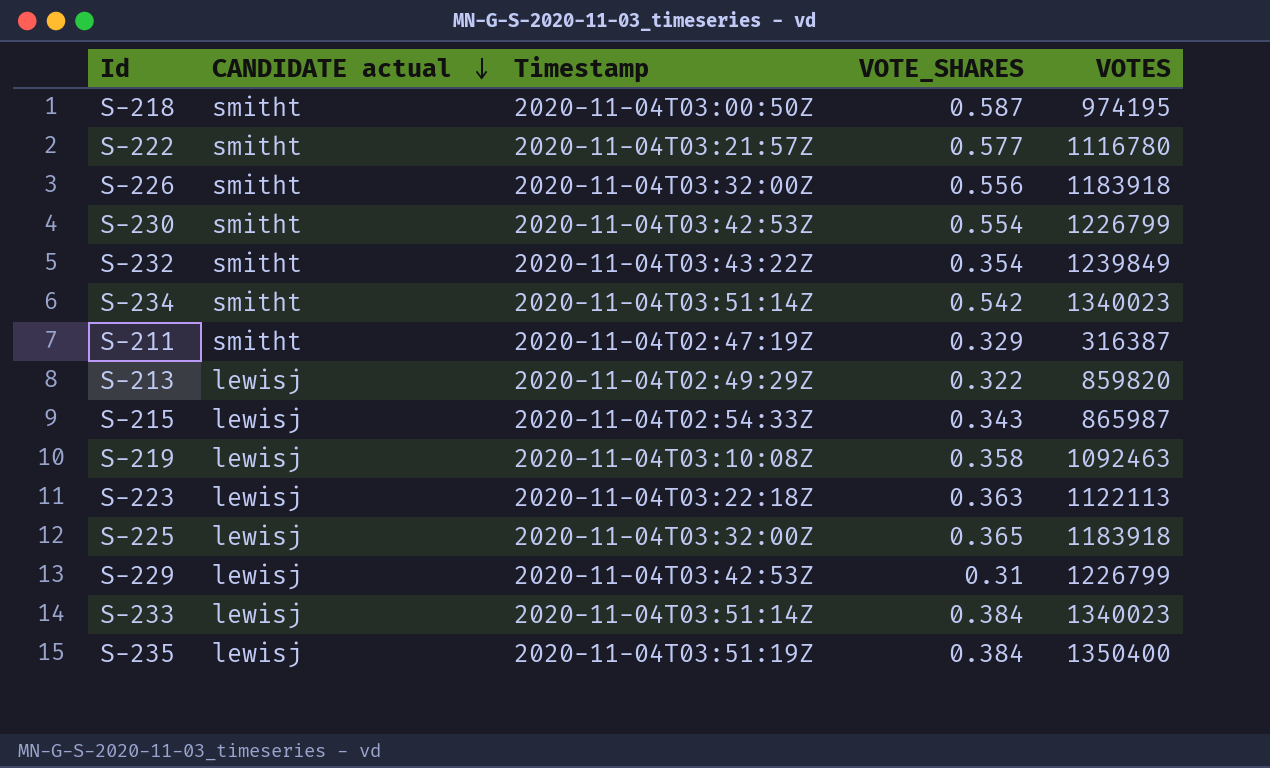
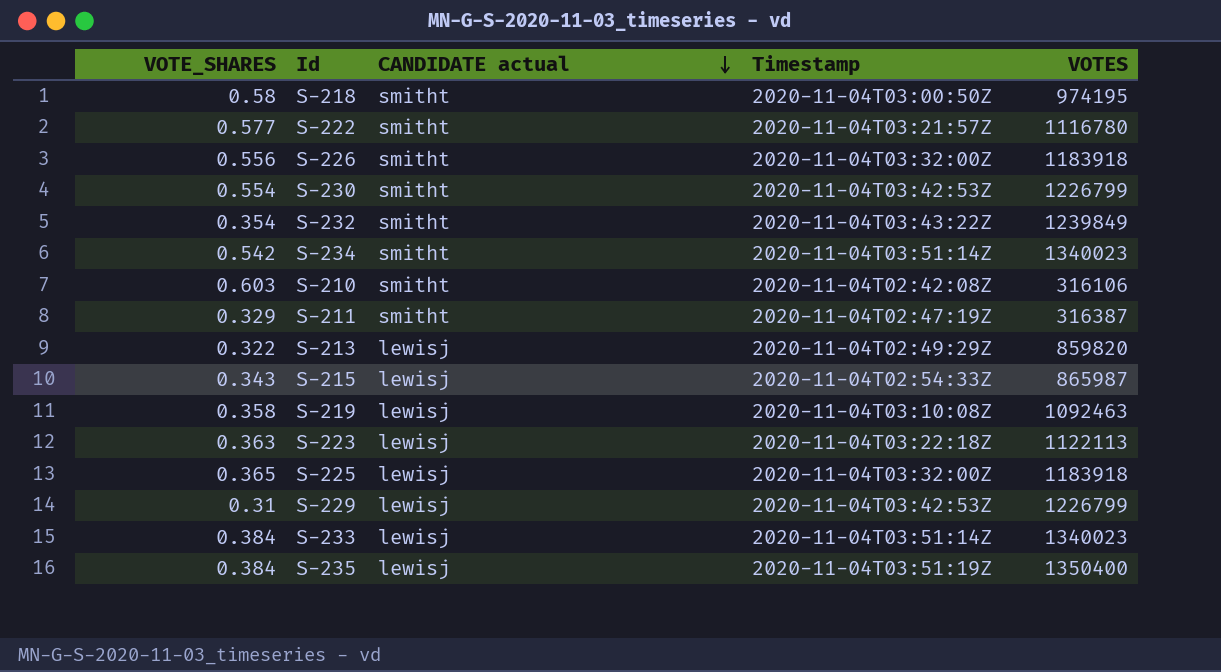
column VOTE_SHARES | position: 4 -> 1
S-218 | VOTE_SHARES: 0.587 -> 0.58
row S-210: none -> 0.603 | smitht | 2020-11-04T02:42:08Z | 316106

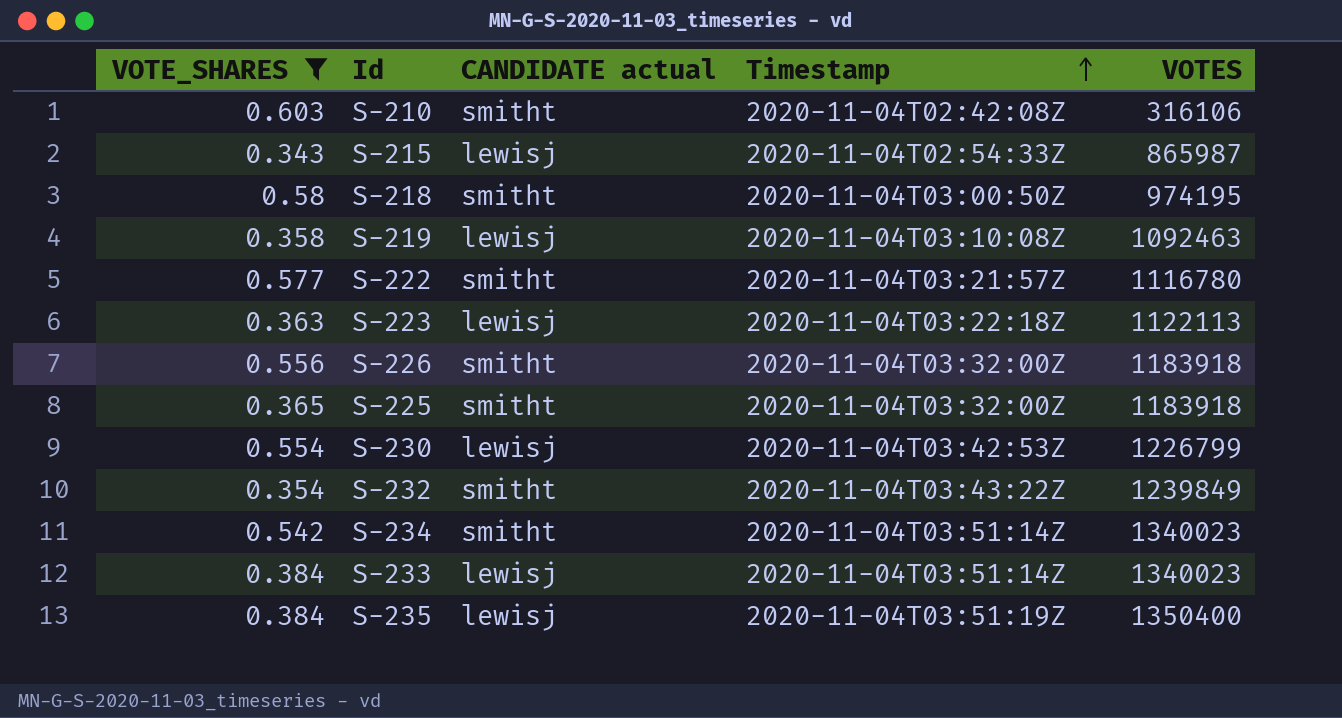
filter: none -> VOTE_SHARES >= 0.343
row order: CANDIDATE actual descending -> Timestamp ascending
S-225 | CANDIDATE actual: lewisj -> smitht
S-230 | CANDIDATE actual: smitht -> lewisj

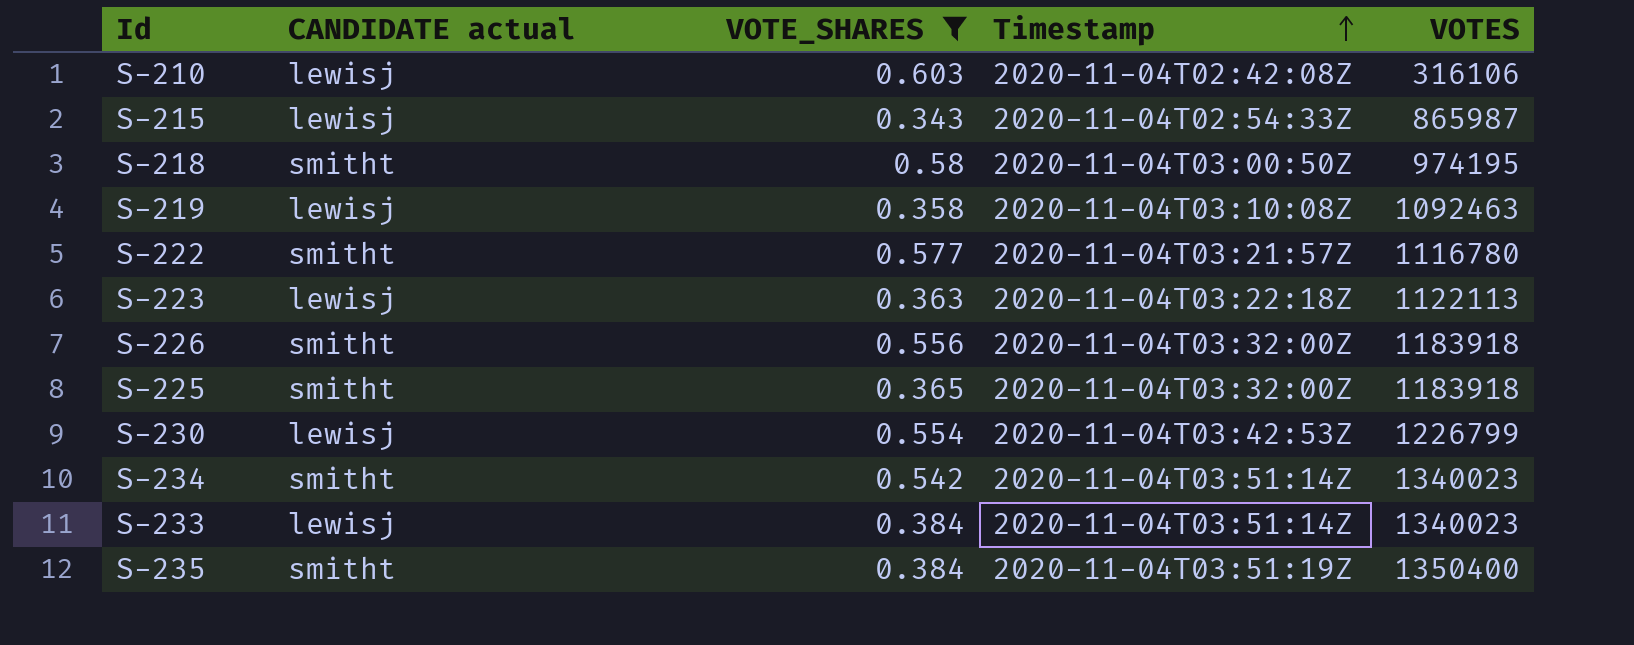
column VOTE_SHARES | position: 1 -> 3
row S-232: 0.354 | smitht | 2020-11-04T03:43:22Z | 1239849 -> none
S-210 | CANDIDATE actual: smitht -> lewisj
S-235 | CANDIDATE actual: lewisj -> smitht

